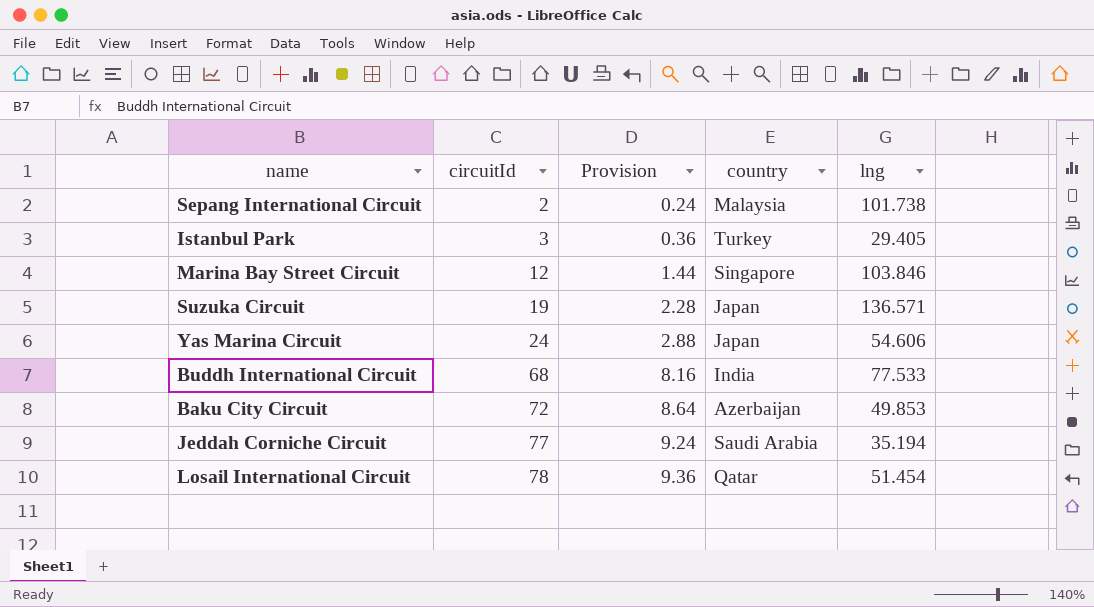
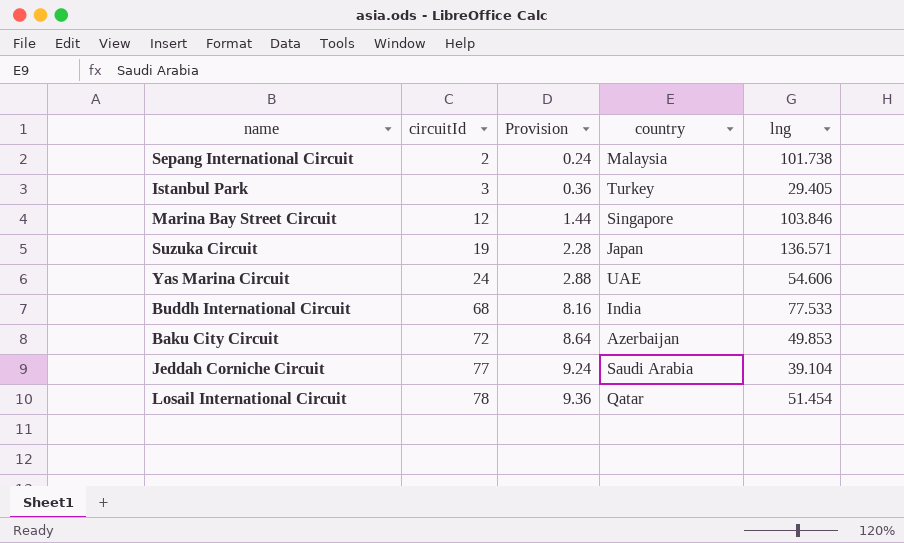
Yas Marina Circuit | country: Japan -> UAE
Jeddah Corniche Circuit | lng: 35.194 -> 39.104

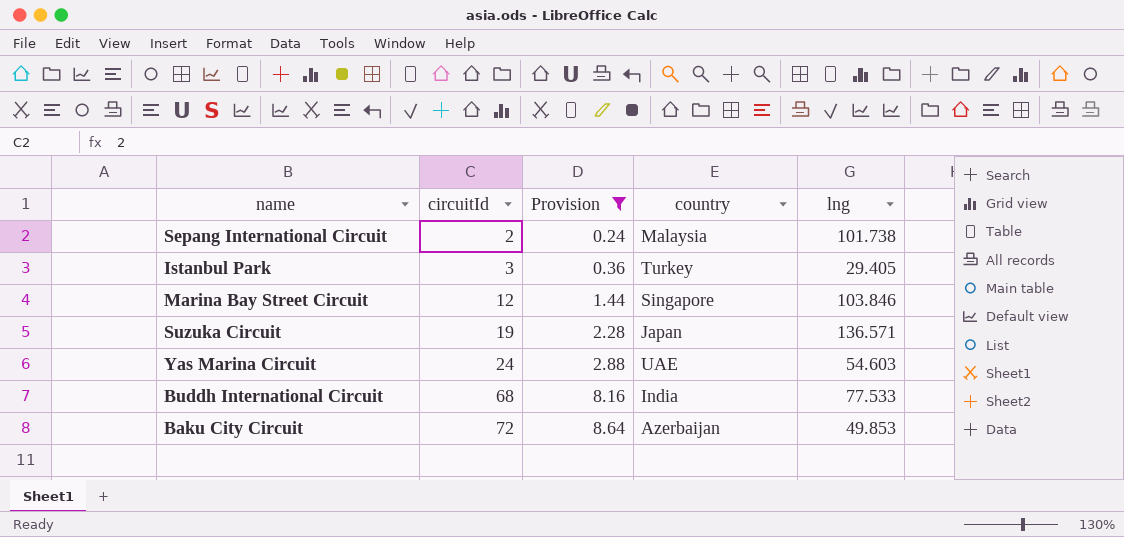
filter: none -> Provision <= 8.64
Yas Marina Circuit | lng: 54.606 -> 54.603

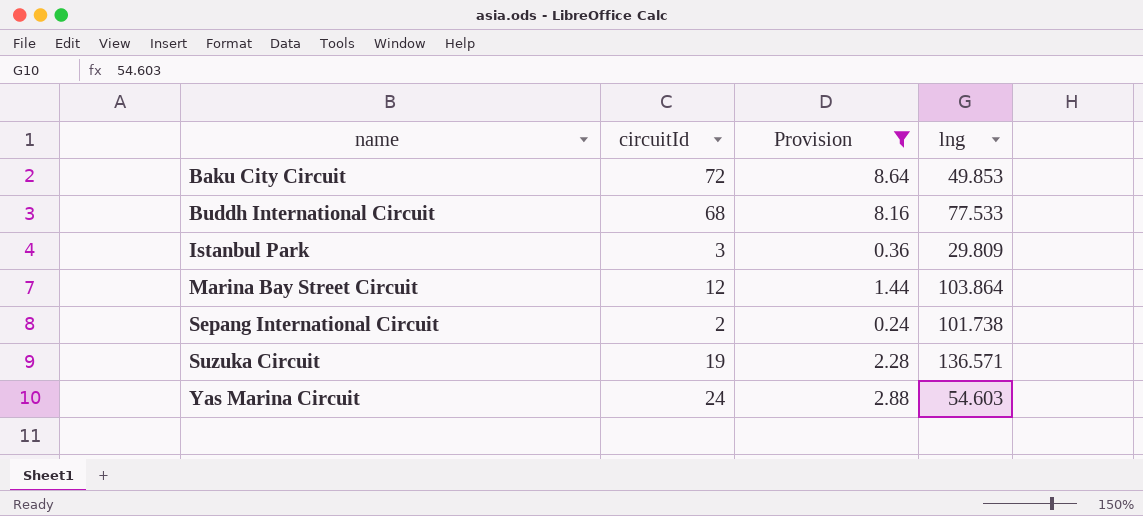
row order: circuitId ascending -> name ascending
column country | position: 4 -> none
Istanbul Park | lng: 29.405 -> 29.809
Marina Bay Street Circuit | lng: 103.846 -> 103.864

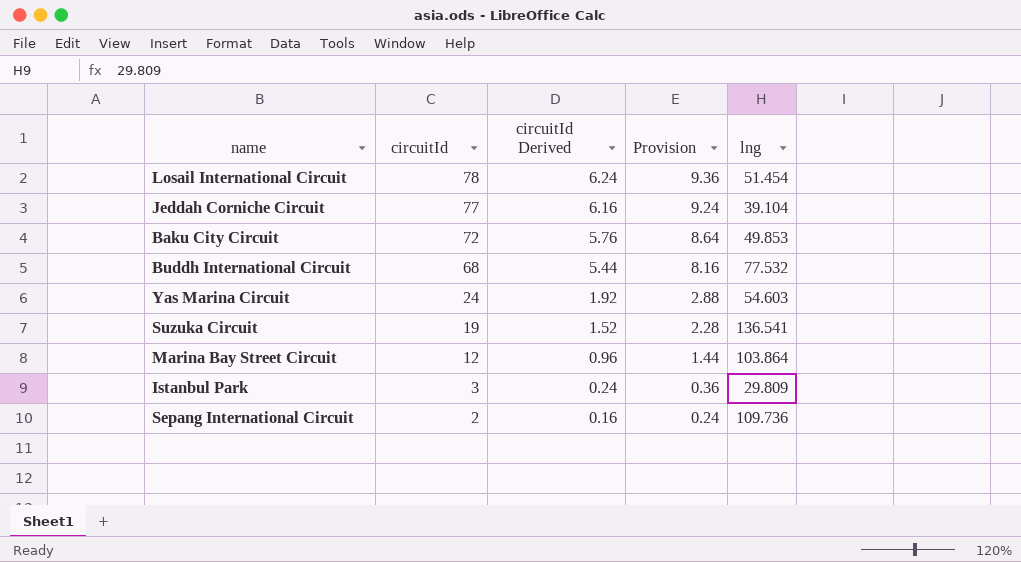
filter: Provision <= 8.64 -> none
row order: name ascending -> circuitId descending
column circuitId Derived | formula: none -> [circuitId] * 0.08
Buddh International Circuit | lng: 77.533 -> 77.532
Suzuka Circuit | lng: 136.571 -> 136.541
Sepang International Circuit | lng: 101.738 -> 109.736

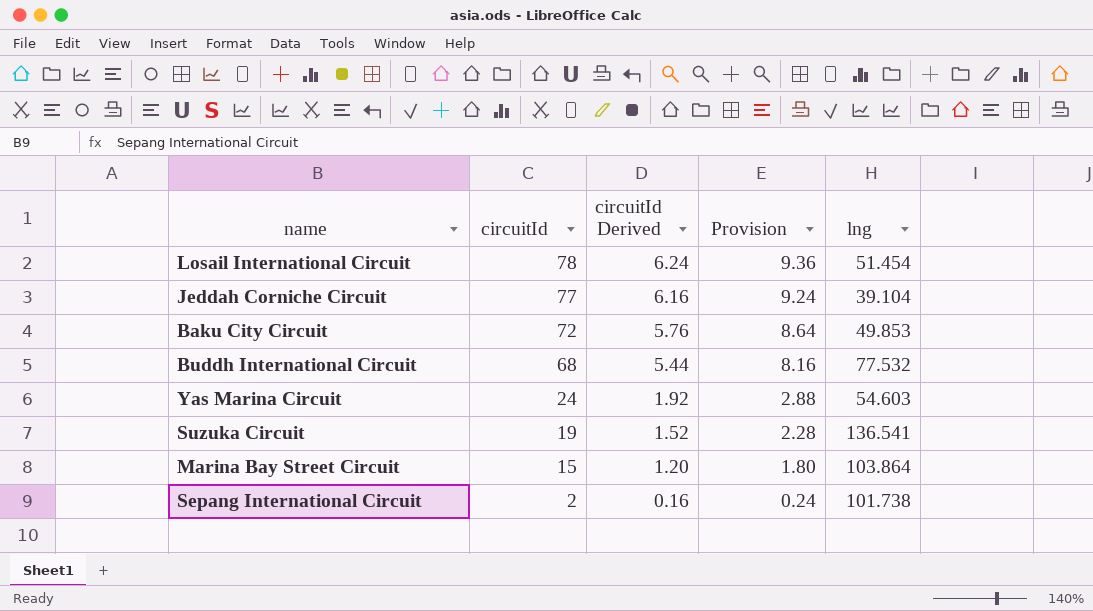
row Istanbul Park: 3 | 0.24 | 0.36 | 29.809 -> none
Marina Bay Street Circuit | circuitId: 12 -> 15
Marina Bay Street Circuit | circuitId Derived: 0.96 -> 1.20
Marina Bay Street Circuit | Provision: 1.44 -> 1.80
Sepang International Circuit | lng: 109.736 -> 101.738

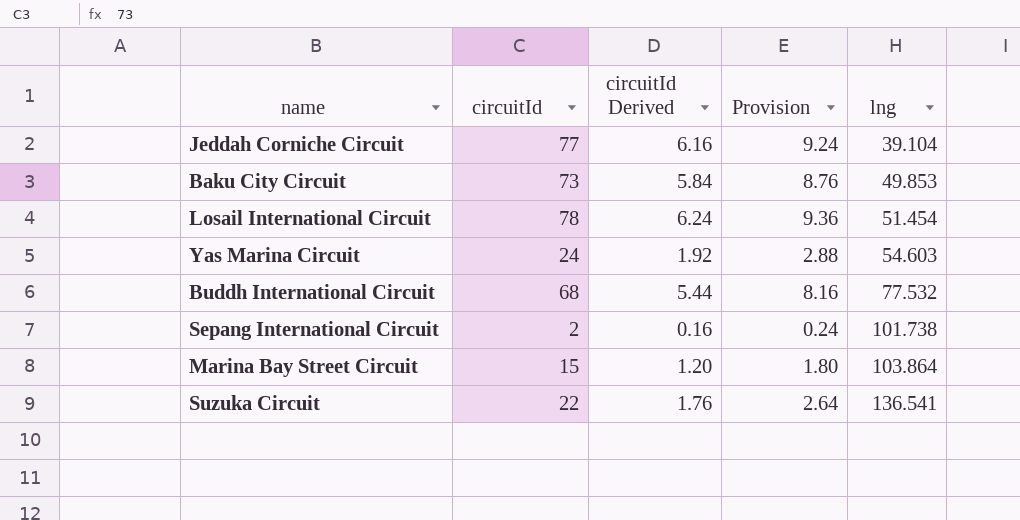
row order: circuitId descending -> lng ascending
Baku City Circuit | circuitId: 72 -> 73
Baku City Circuit | circuitId Derived: 5.76 -> 5.84
Baku City Circuit | Provision: 8.64 -> 8.76
Suzuka Circuit | circuitId: 19 -> 22
Suzuka Circuit | circuitId Derived: 1.52 -> 1.76
Suzuka Circuit | Provision: 2.28 -> 2.64

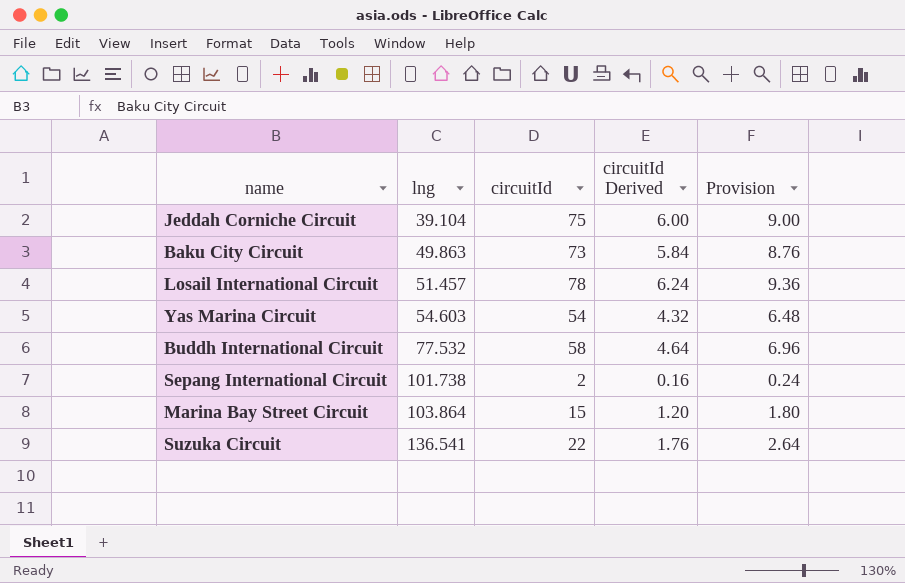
column lng | position: 5 -> 2
Jeddah Corniche Circuit | circuitId: 77 -> 75
Jeddah Corniche Circuit | circuitId Derived: 6.16 -> 6.00
Jeddah Corniche Circuit | Provision: 9.24 -> 9.00
Baku City Circuit | lng: 49.853 -> 49.863
Losail International Circuit | lng: 51.454 -> 51.457
Yas Marina Circuit | circuitId: 24 -> 54
Yas Marina Circuit | circuitId Derived: 1.92 -> 4.32
Yas Marina Circuit | Provision: 2.88 -> 6.48
Buddh International Circuit | circuitId: 68 -> 58
Buddh International Circuit | circuitId Derived: 5.44 -> 4.64
Buddh International Circuit | Provision: 8.16 -> 6.96

